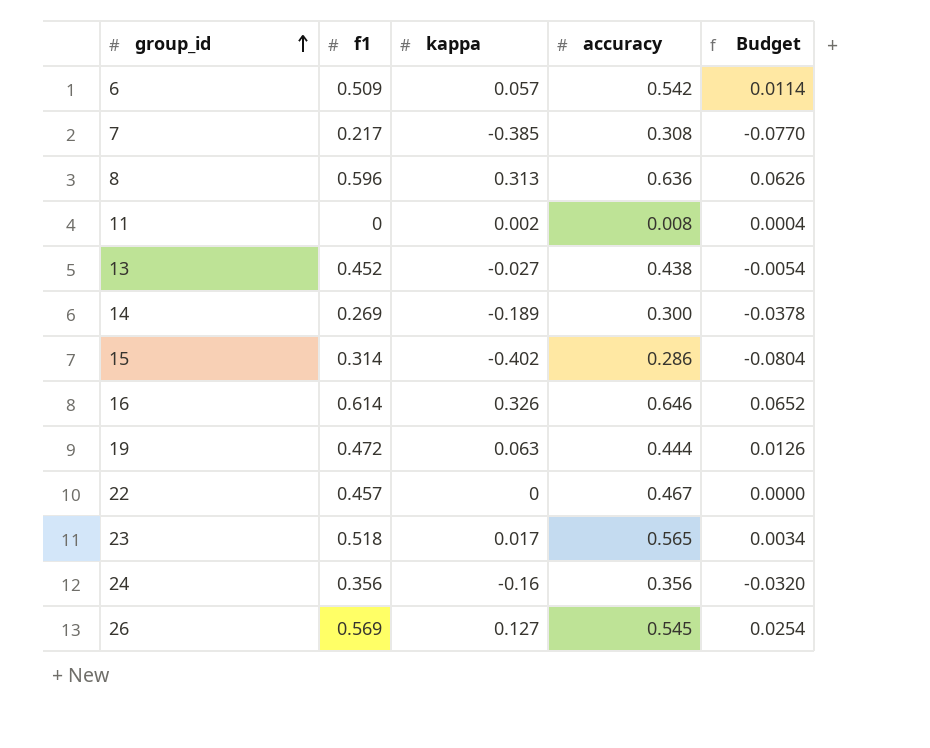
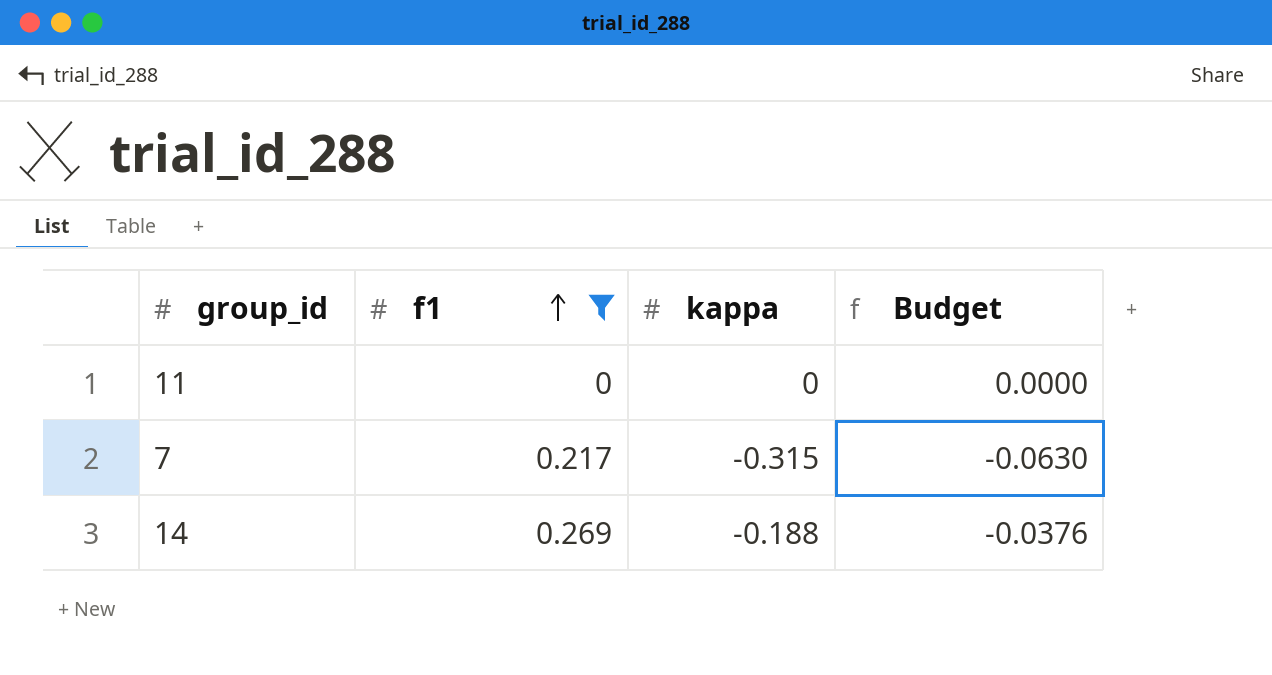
filter: none -> f1 <= 0.269
row order: group_id ascending -> f1 ascending
column accuracy | position: 4 -> none
11 | kappa: 0.002 -> 0
11 | Budget: 0.0004 -> 0.0000
7 | kappa: -0.385 -> -0.315
7 | Budget: -0.0770 -> -0.0630
14 | kappa: -0.189 -> -0.188
14 | Budget: -0.0378 -> -0.0376

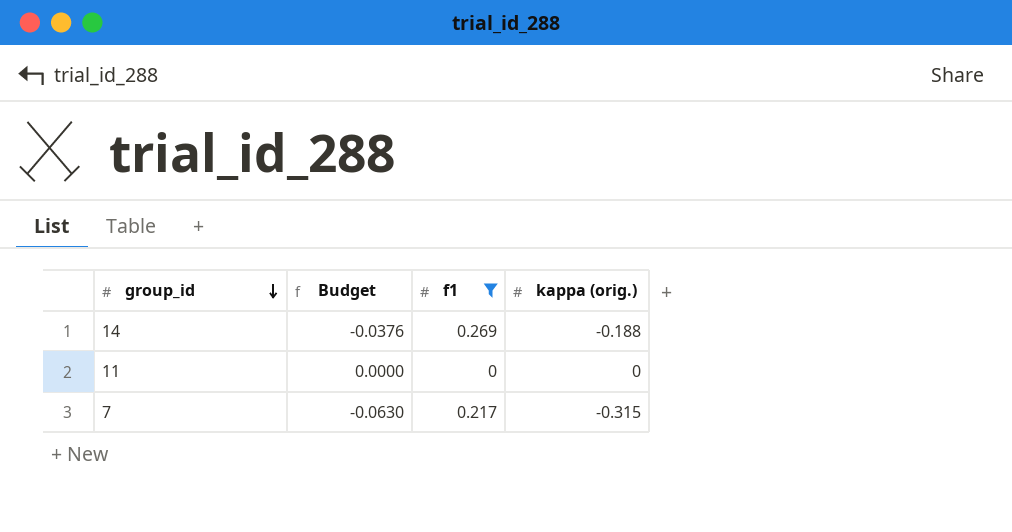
row order: f1 ascending -> group_id descending
column Budget | position: 4 -> 2
column name: kappa -> kappa (orig.)

